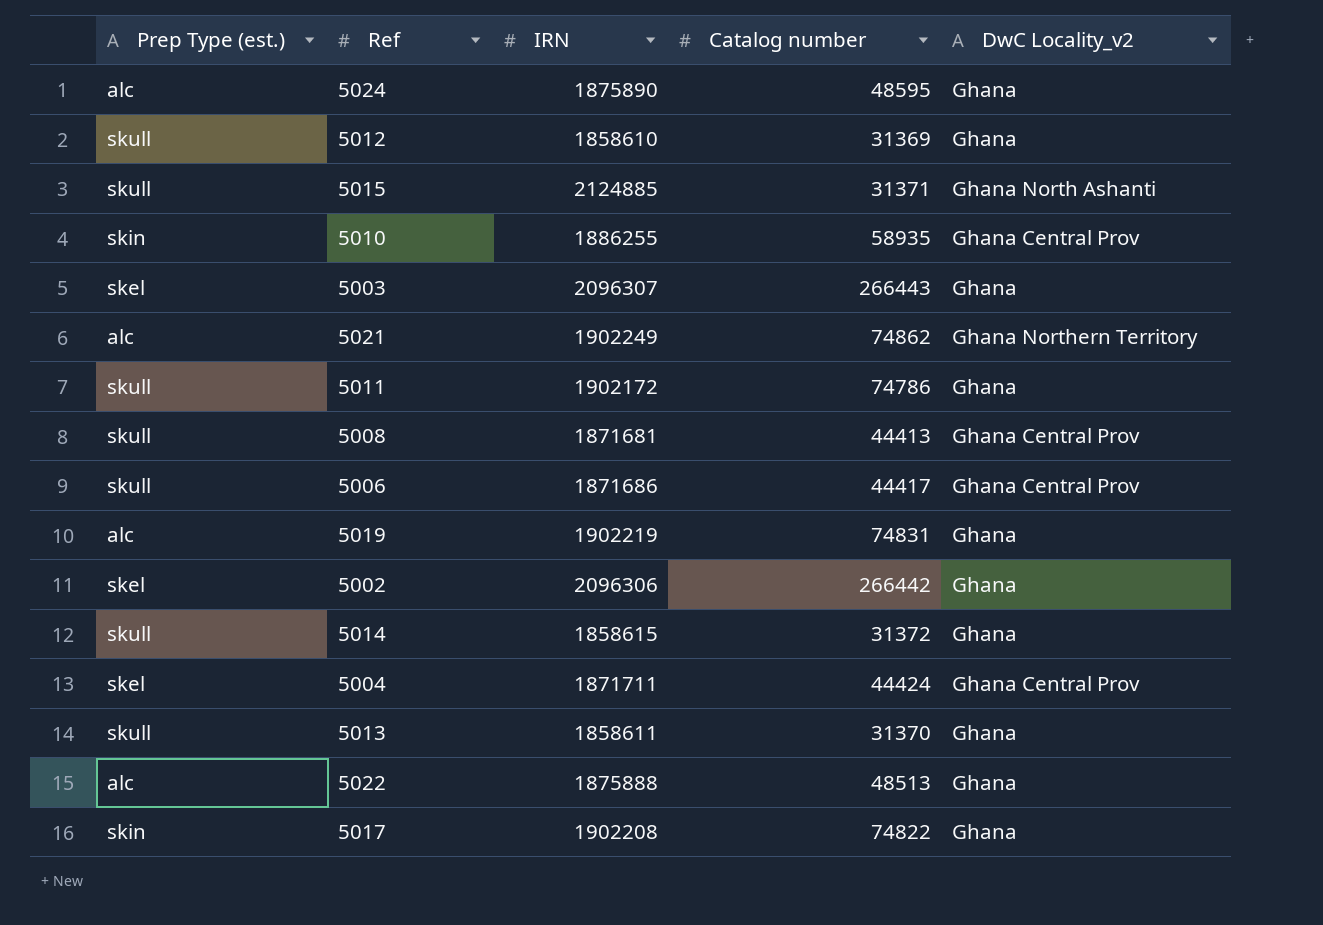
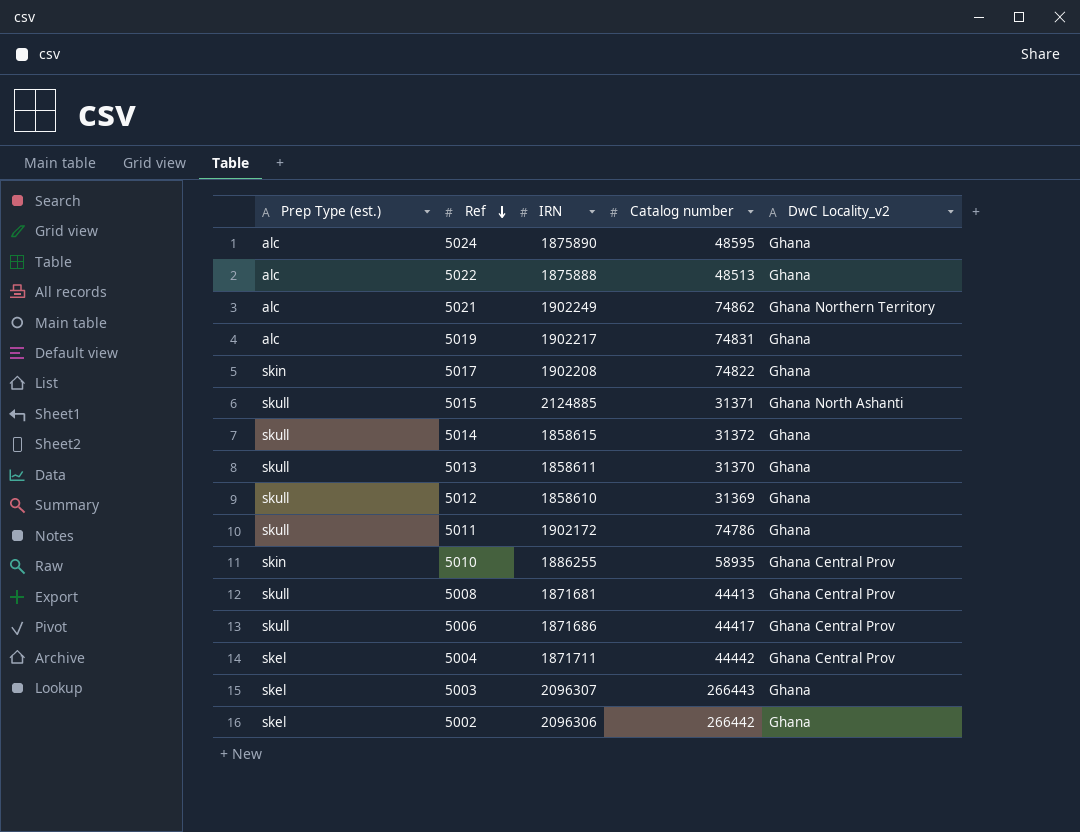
row order: none -> Ref descending
5019 | IRN: 1902219 -> 1902217
5004 | Catalog number: 44424 -> 44442

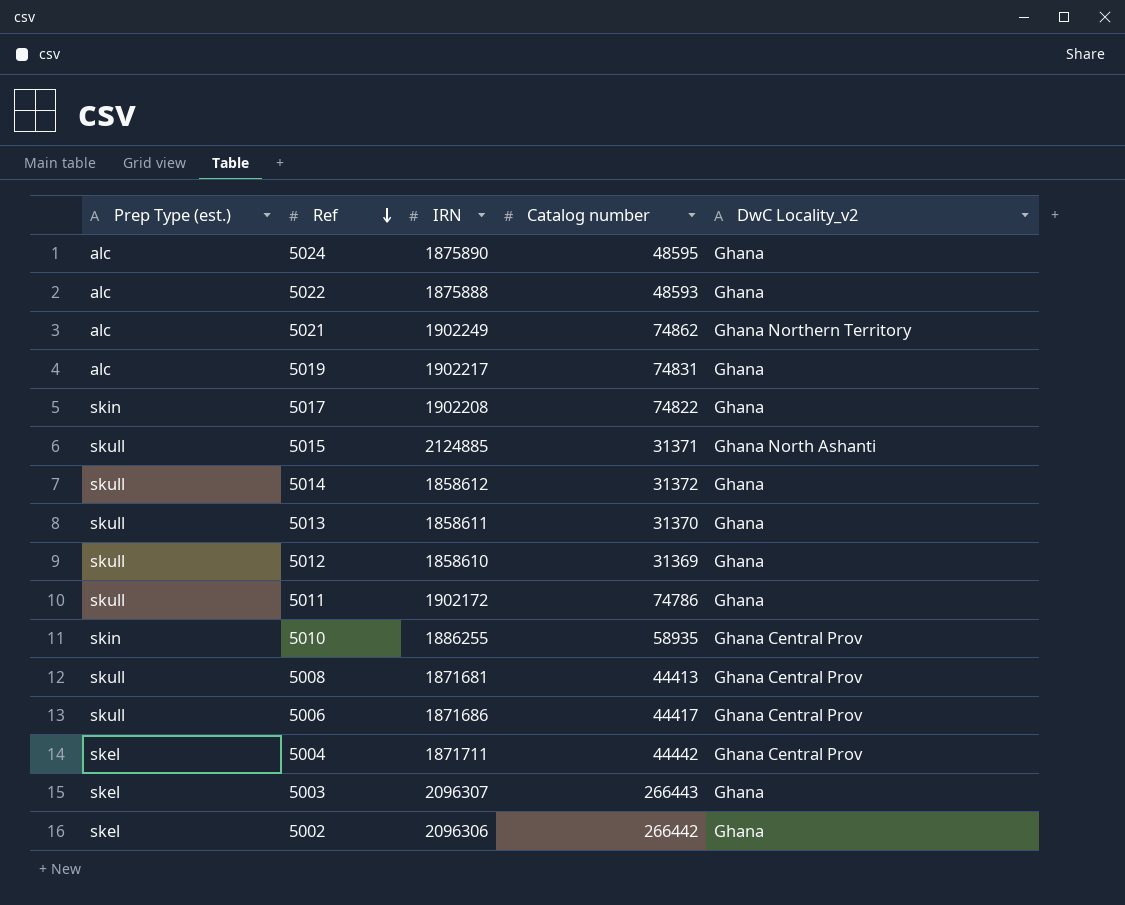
5022 | Catalog number: 48513 -> 48593
5014 | IRN: 1858615 -> 1858612

